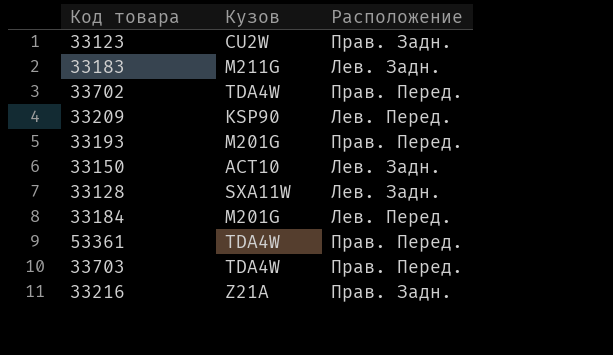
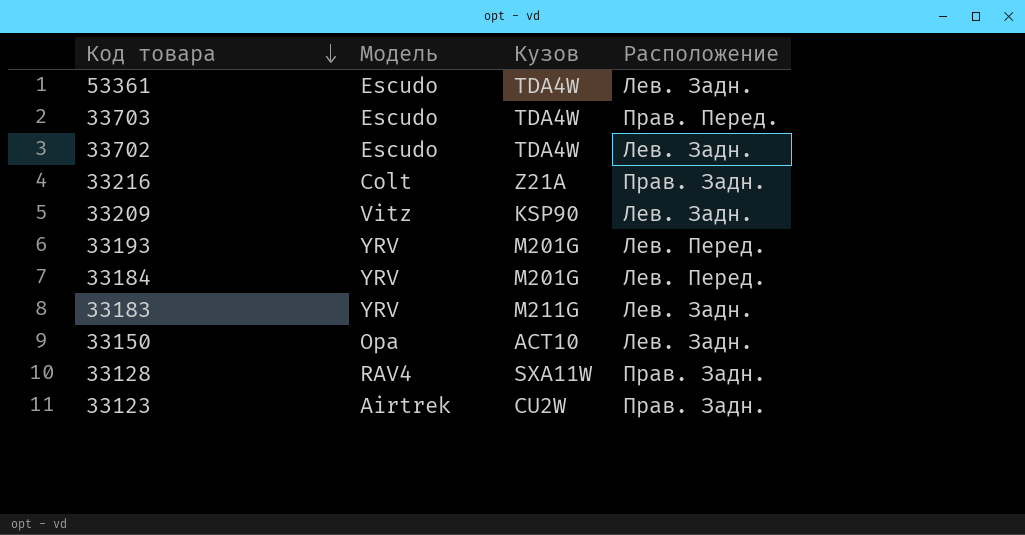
row order: none -> Код товара descending
column Модель | position: none -> 2
53361 | Расположение: Прав. Перед. -> Лев. Задн.
33702 | Расположение: Прав. Перед. -> Лев. Задн.
33209 | Расположение: Лев. Перед. -> Лев. Задн.
33193 | Расположение: Прав. Перед. -> Лев. Перед.
33128 | Расположение: Лев. Задн. -> Прав. Задн.

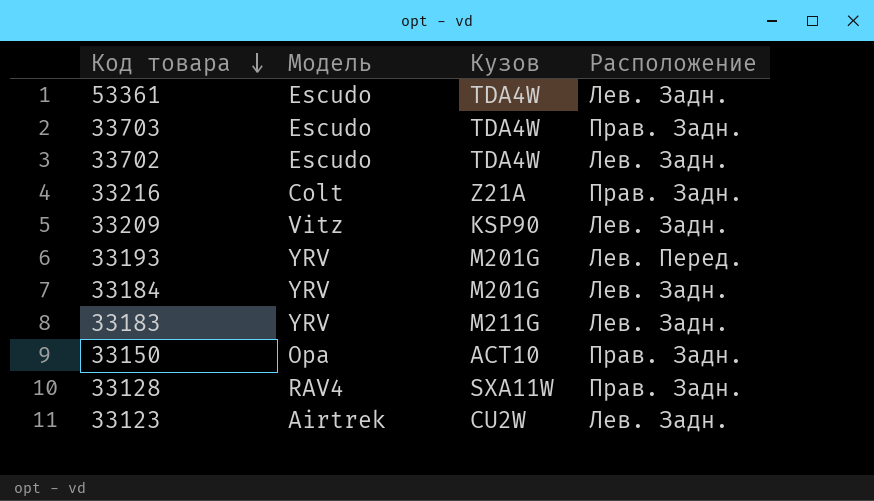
33703 | Расположение: Прав. Перед. -> Прав. Задн.
33184 | Расположение: Лев. Перед. -> Лев. Задн.
33150 | Расположение: Лев. Задн. -> Прав. Задн.
33123 | Расположение: Прав. Задн. -> Лев. Задн.

